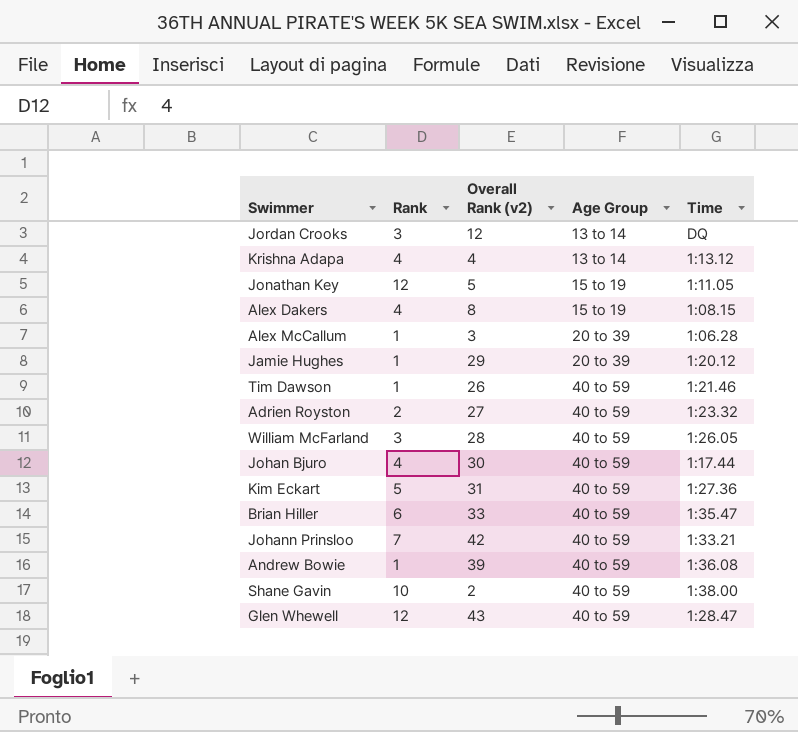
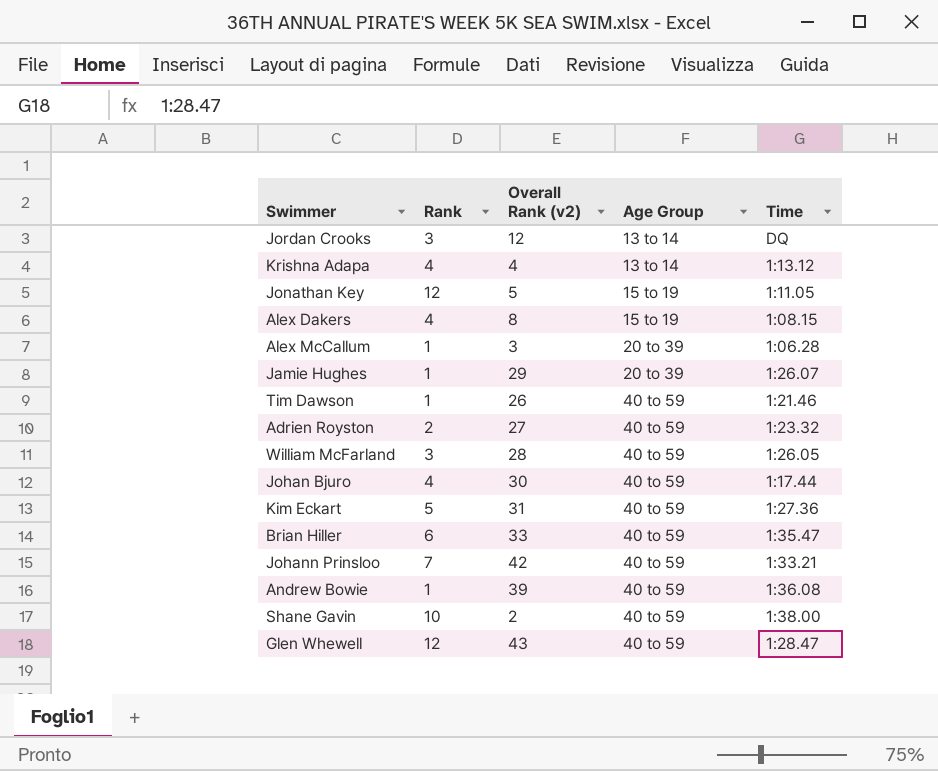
Jamie Hughes | Time: 1:20.12 -> 1:26.07

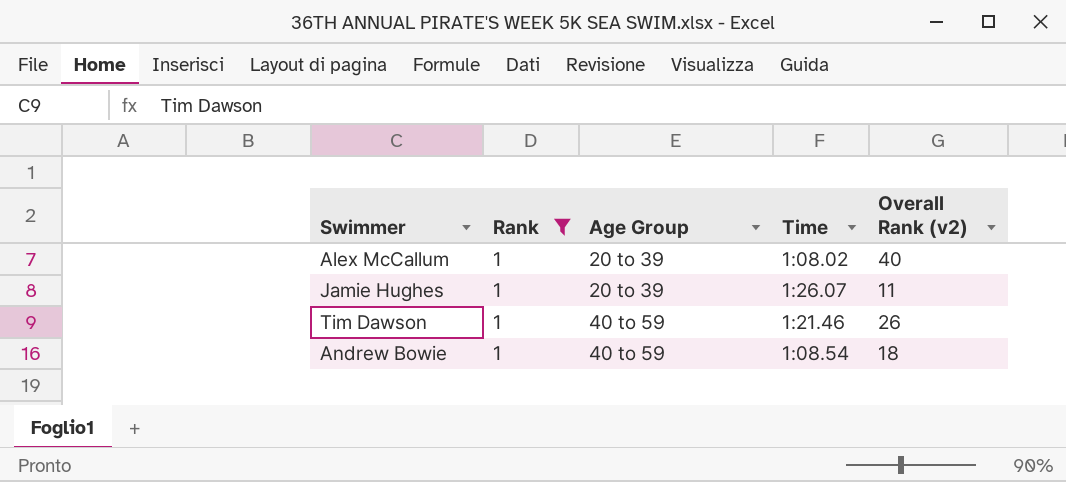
filter: none -> Rank = 1
column Overall Rank (v2) | position: 3 -> 5
Alex McCallum | Time: 1:06.28 -> 1:08.02
Alex McCallum | Overall Rank (v2): 3 -> 40
Jamie Hughes | Overall Rank (v2): 29 -> 11
Andrew Bowie | Time: 1:36.08 -> 1:08.54
Andrew Bowie | Overall Rank (v2): 39 -> 18

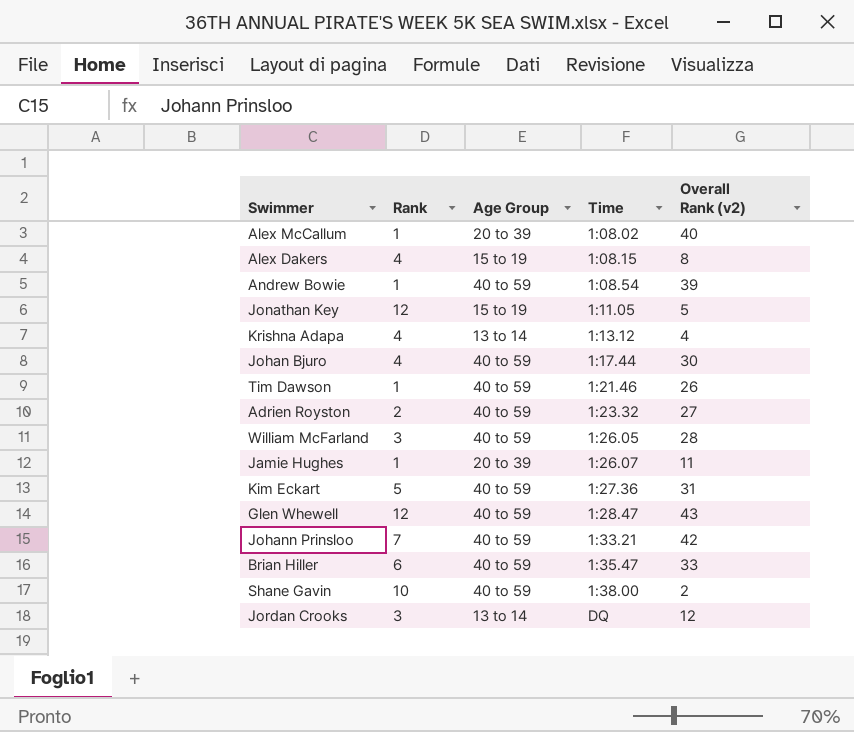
filter: Rank = 1 -> none
row order: Age Group ascending -> Time ascending
Andrew Bowie | Overall Rank (v2): 18 -> 39

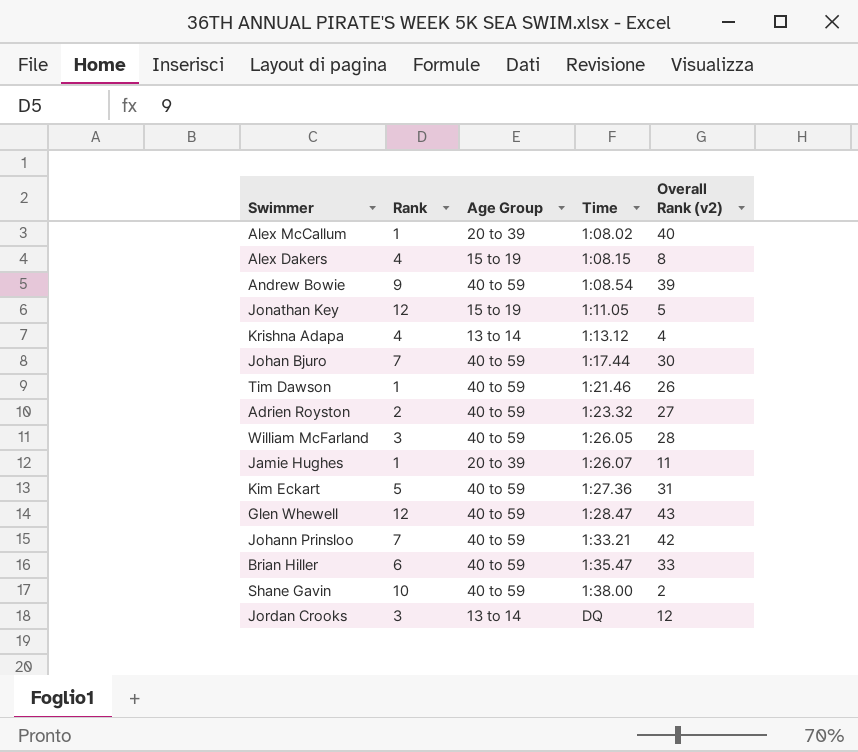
Andrew Bowie | Rank: 1 -> 9
Johan Bjuro | Rank: 4 -> 7

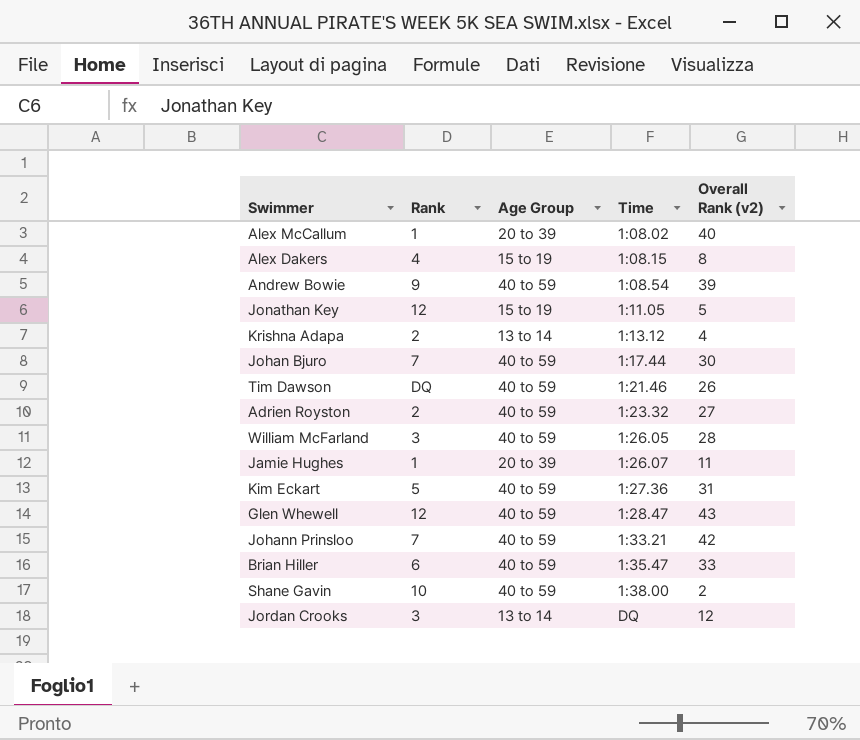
Krishna Adapa | Rank: 4 -> 2
Tim Dawson | Rank: 1 -> DQ

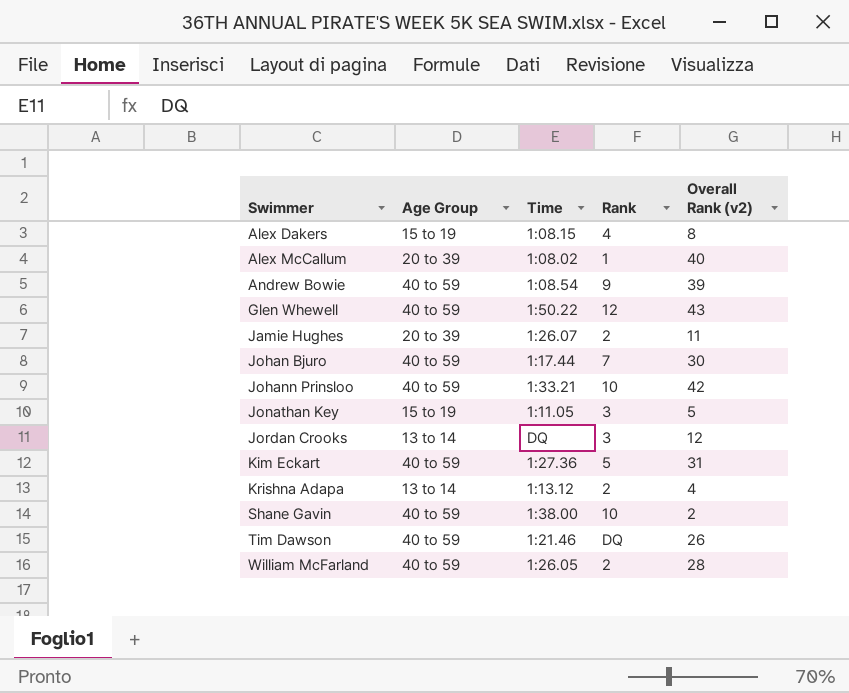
row order: Time ascending -> Swimmer ascending
column Rank | position: 2 -> 4
row Adrien Royston: 2 | 40 to 59 | 1:23.32 | 27 -> none
row Brian Hiller: 6 | 40 to 59 | 1:35.47 | 33 -> none
Glen Whewell | Time: 1:28.47 -> 1:50.22
Jamie Hughes | Rank: 1 -> 2
Johann Prinsloo | Rank: 7 -> 10
Jonathan Key | Rank: 12 -> 3
William McFarland | Rank: 3 -> 2

